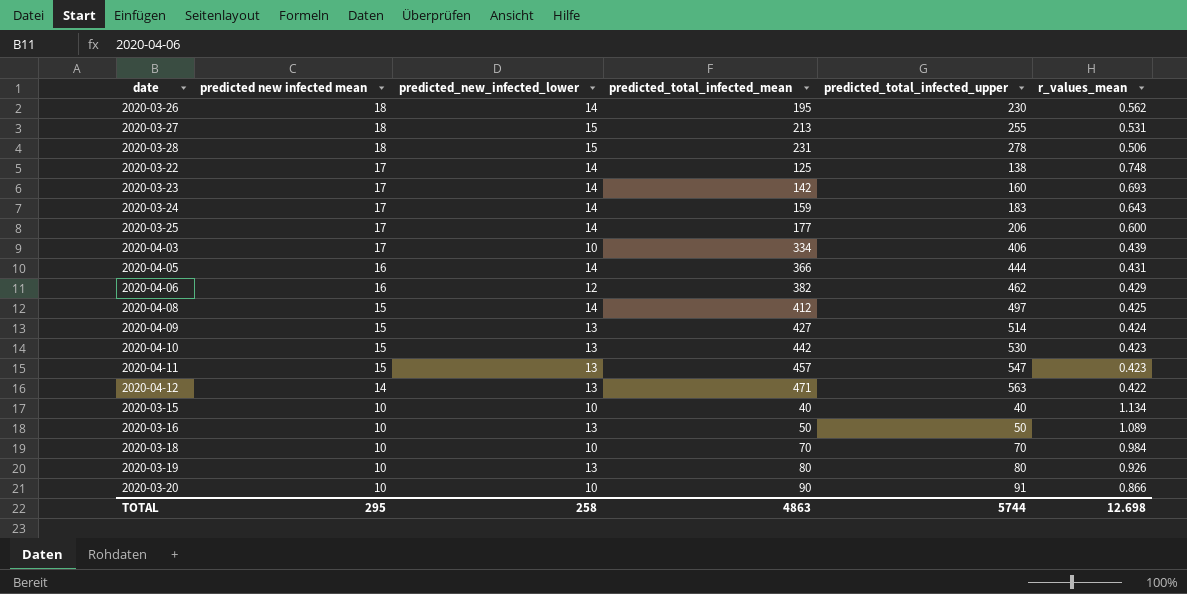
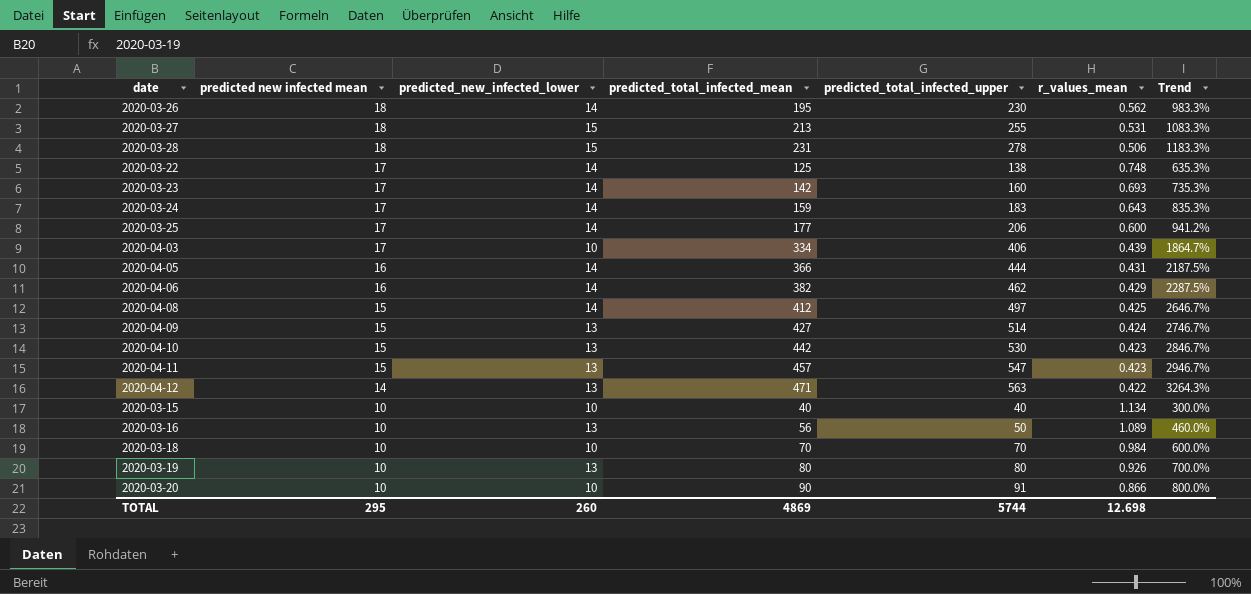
column Trend | formula: none -> ([predicted_total_infected_mean] - [predicted new infected mean]) / [predicted new infected mean]
2020-04-06 | predicted_new_infected_lower: 12 -> 14
2020-03-16 | predicted_total_infected_mean: 50 -> 56
TOTAL | predicted_new_infected_lower: 258 -> 260
TOTAL | predicted_total_infected_mean: 4863 -> 4869

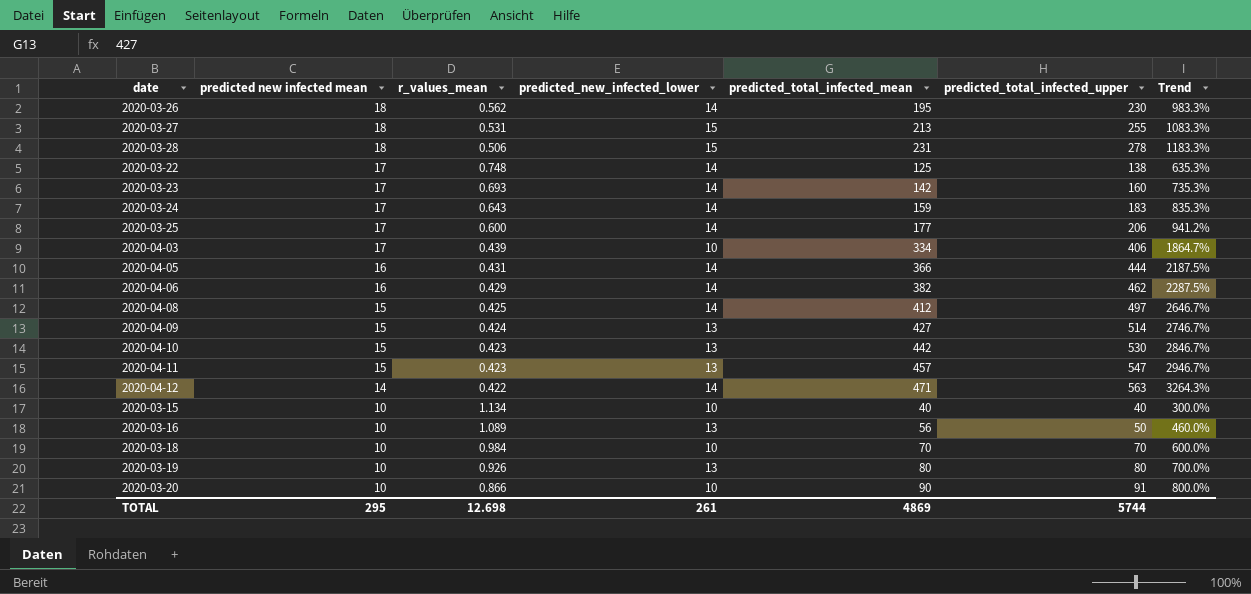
column r_values_mean | position: 6 -> 3
2020-04-12 | predicted_new_infected_lower: 13 -> 14
TOTAL | predicted_new_infected_lower: 260 -> 261

